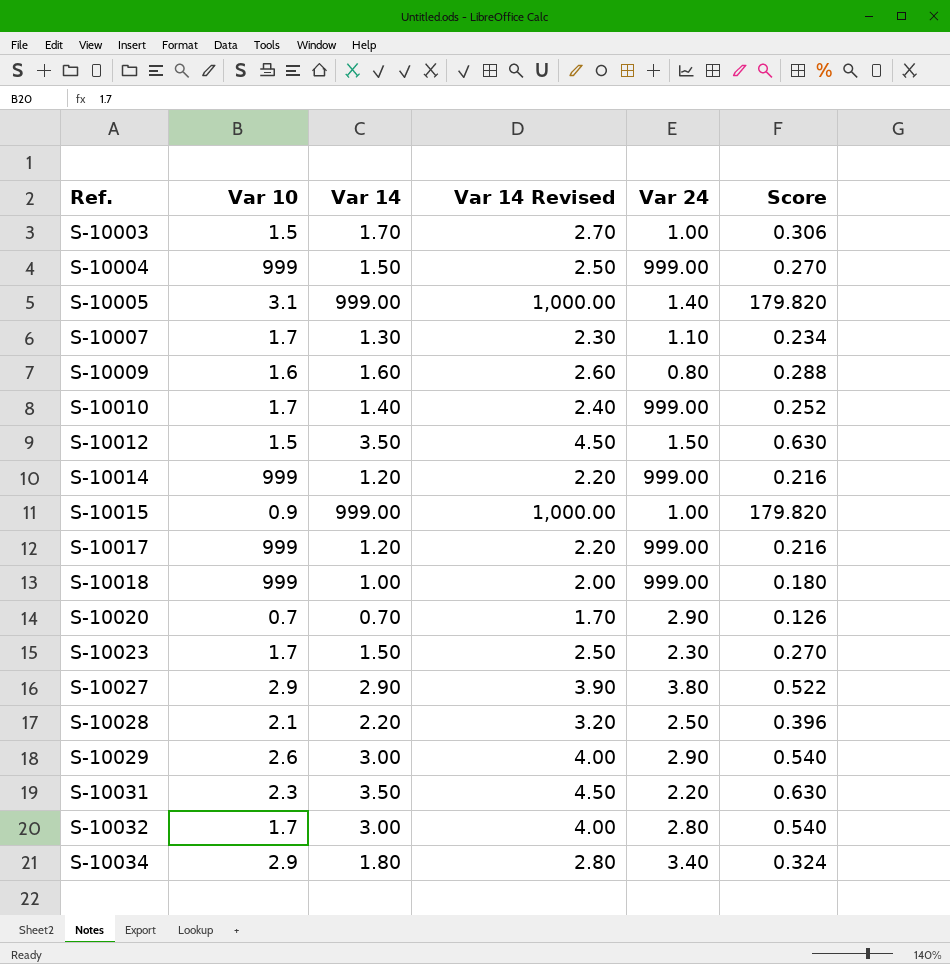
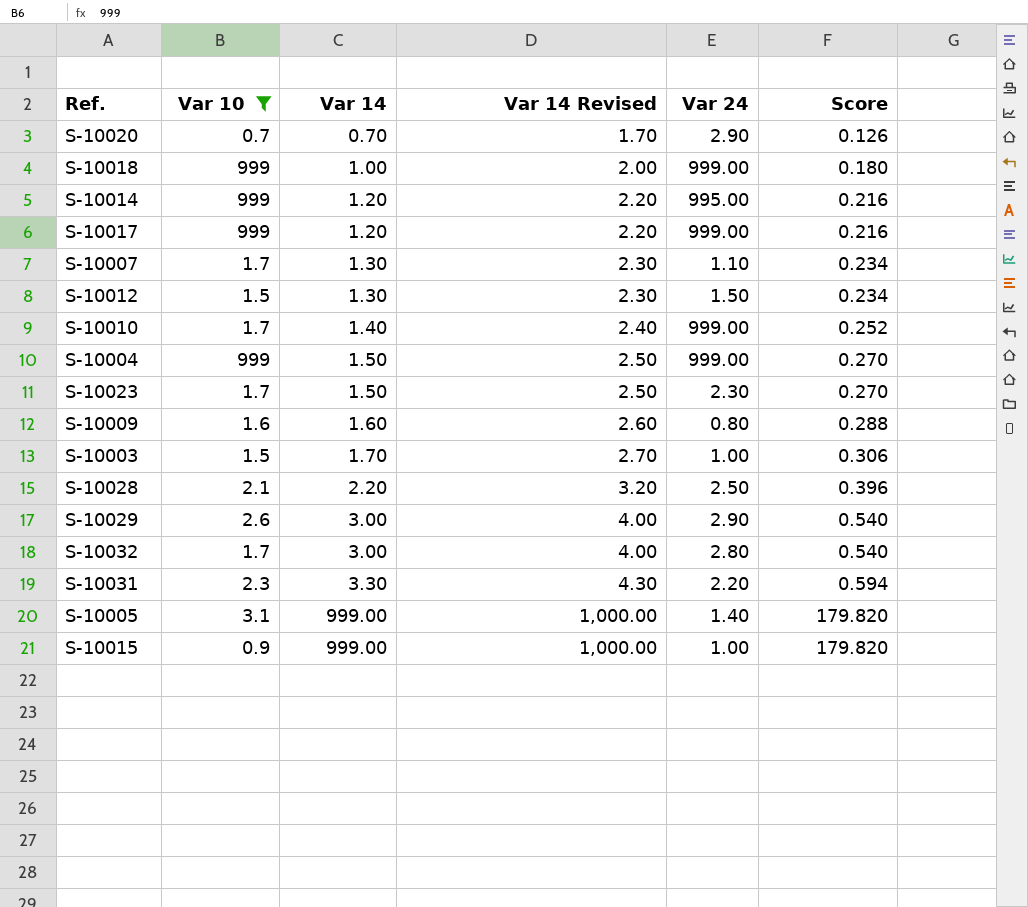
filter: none -> Var 10 != 2.9
row order: Ref. ascending -> Var 14 ascending
S-10014 | Var 24: 999.00 -> 995.00
S-10012 | Var 14: 3.50 -> 1.30
S-10012 | Var 14 Revised: 4.50 -> 2.30
S-10012 | Score: 0.630 -> 0.234
S-10031 | Var 14: 3.50 -> 3.30
S-10031 | Var 14 Revised: 4.50 -> 4.30
S-10031 | Score: 0.630 -> 0.594

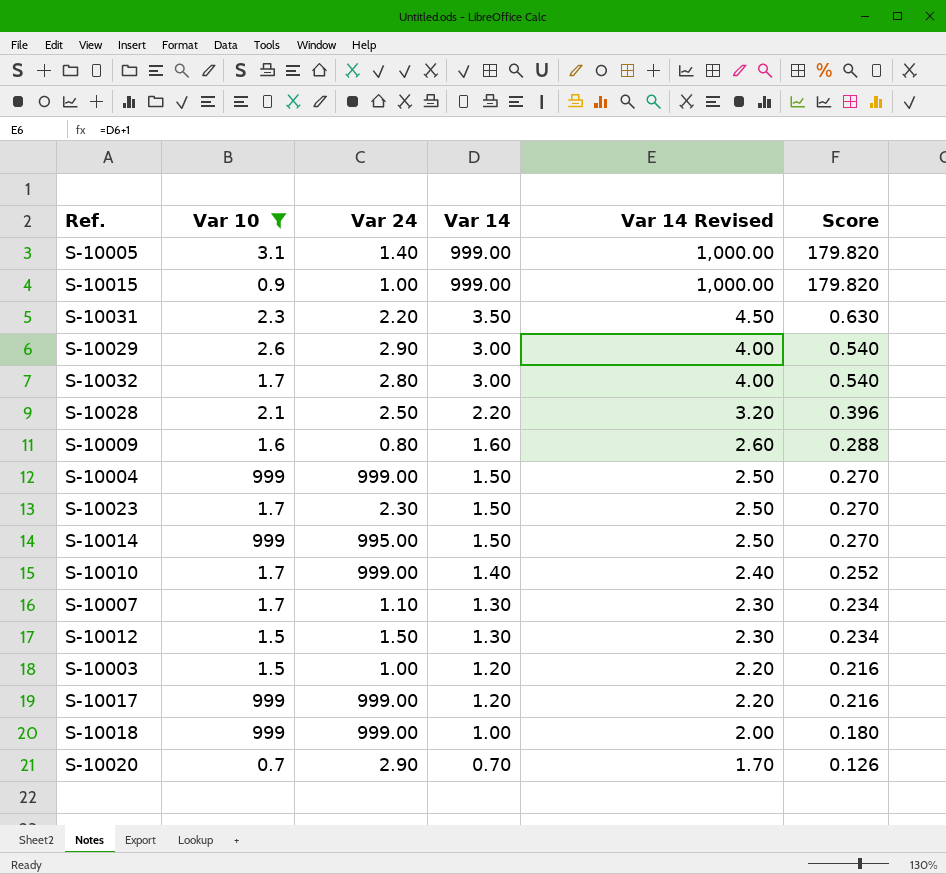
row order: Var 14 ascending -> Var 14 descending
column Var 24 | position: 5 -> 3
S-10031 | Var 14: 3.30 -> 3.50
S-10031 | Var 14 Revised: 4.30 -> 4.50
S-10031 | Score: 0.594 -> 0.630
S-10014 | Var 14: 1.20 -> 1.50
S-10014 | Var 14 Revised: 2.20 -> 2.50
S-10014 | Score: 0.216 -> 0.270
S-10003 | Var 14: 1.70 -> 1.20
S-10003 | Var 14 Revised: 2.70 -> 2.20
S-10003 | Score: 0.306 -> 0.216

